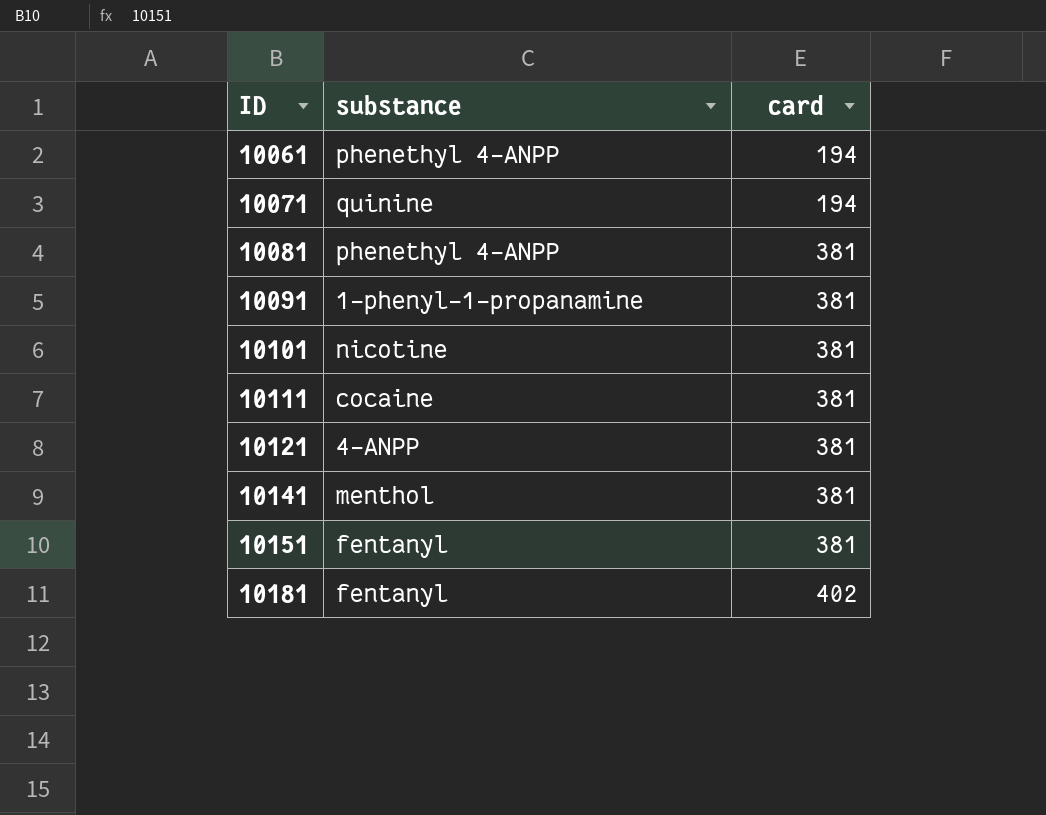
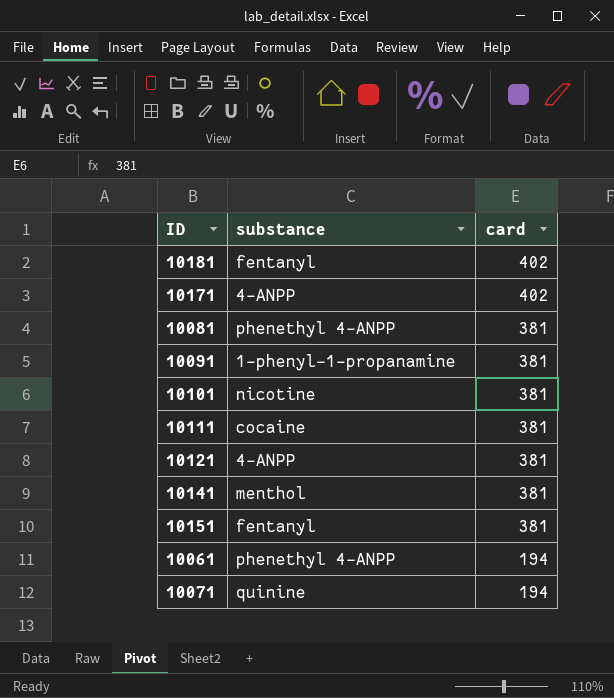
row order: ID ascending -> card descending
row 10171: none -> 4-ANPP | 402

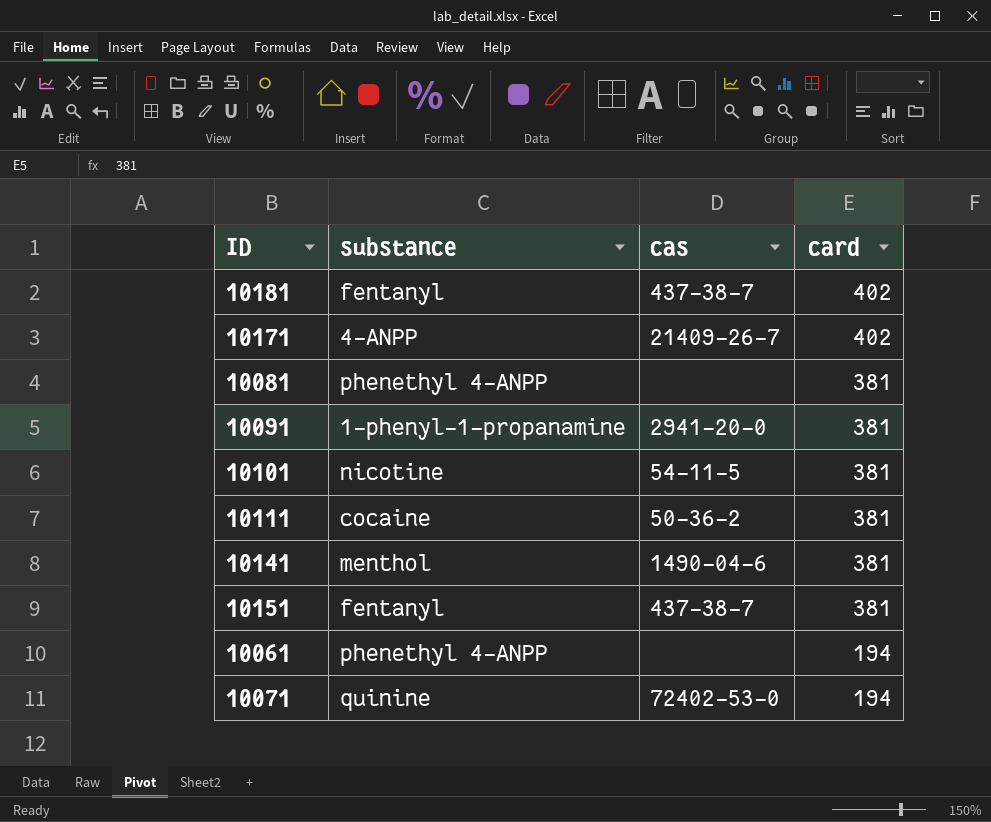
column cas | position: none -> 3
row 10121: 4-ANPP | 381 -> none

